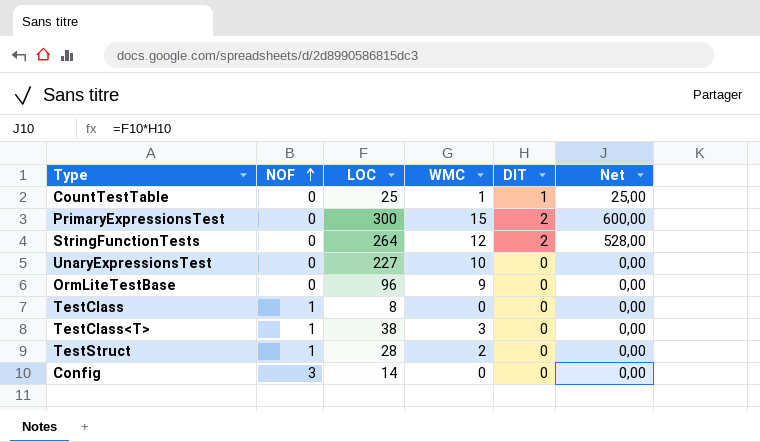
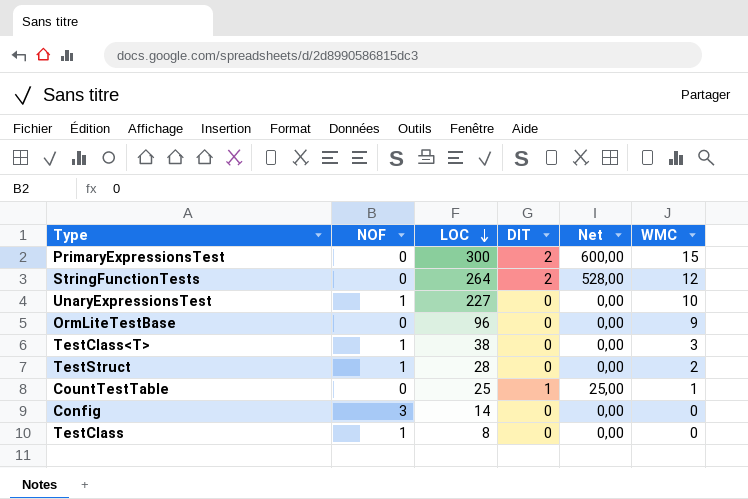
row order: NOF ascending -> LOC descending
column WMC | position: 4 -> 6
UnaryExpressionsTest | NOF: 0 -> 1

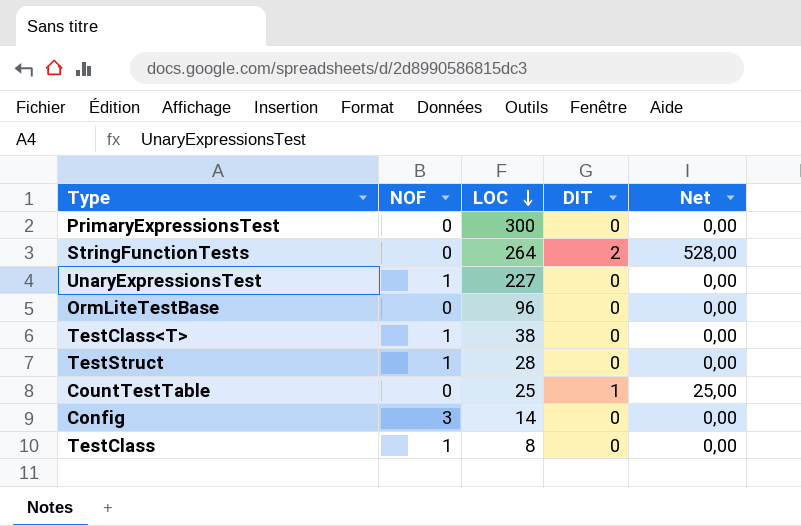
column WMC | position: 6 -> none
PrimaryExpressionsTest | DIT: 2 -> 0
PrimaryExpressionsTest | Net: 600,00 -> 0,00

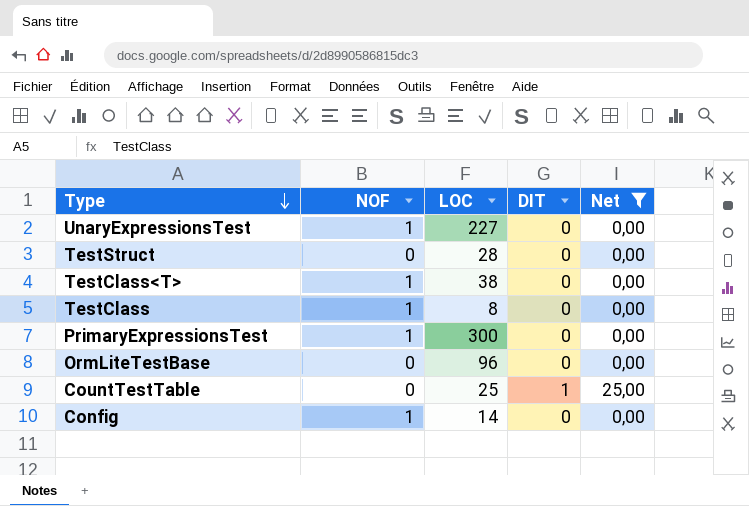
filter: none -> Net != 528,00
row order: LOC descending -> Type descending
TestStruct | NOF: 1 -> 0
PrimaryExpressionsTest | NOF: 0 -> 1
Config | NOF: 3 -> 1

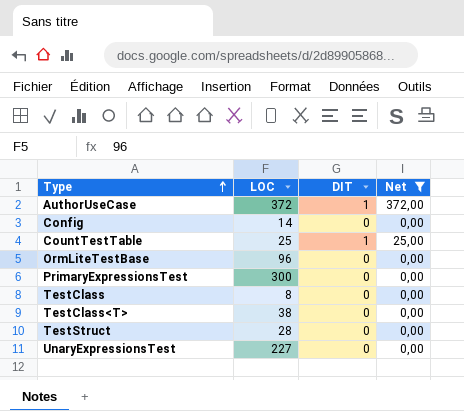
row order: Type descending -> Type ascending
column NOF | position: 2 -> none
row AuthorUseCase: none -> 372 | 1 | 372,00

